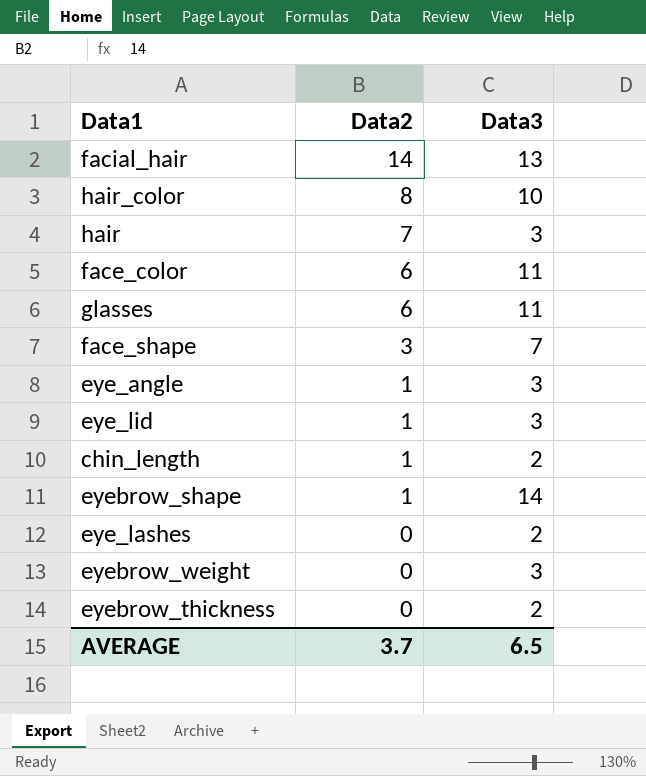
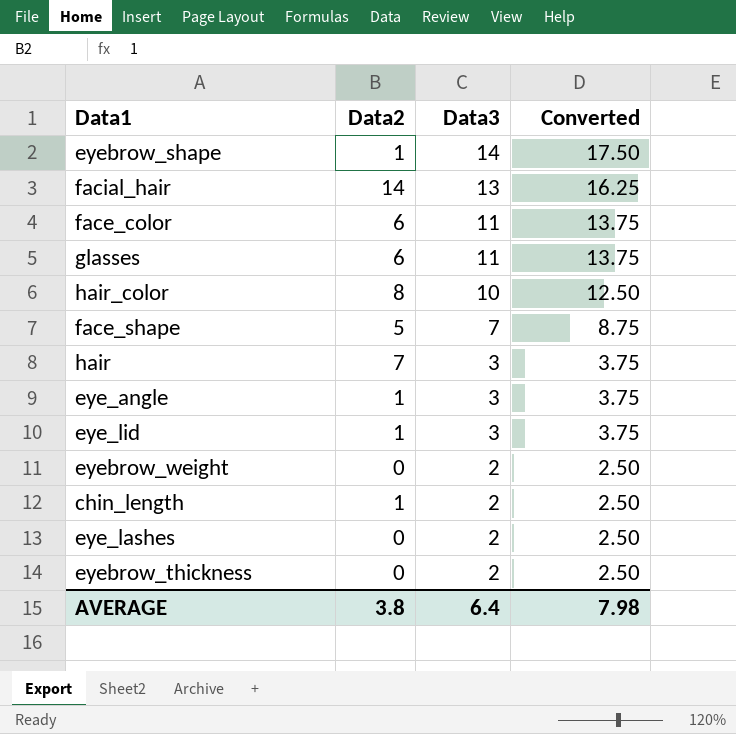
row order: Data2 descending -> Data3 descending
column Converted | formula: none -> [Data3] * 1.25
face_shape | Data2: 3 -> 5
eyebrow_weight | Data3: 3 -> 2
AVERAGE | Data2: 3.7 -> 3.8
AVERAGE | Data3: 6.5 -> 6.4

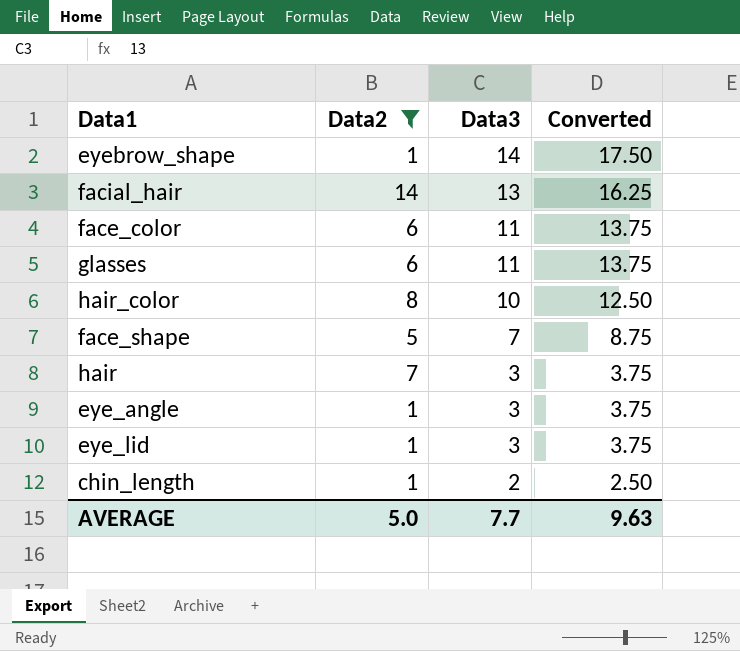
filter: none -> Data2 != 0
AVERAGE | Data2: 3.8 -> 5.0
AVERAGE | Data3: 6.4 -> 7.7
AVERAGE | Converted: 7.98 -> 9.63

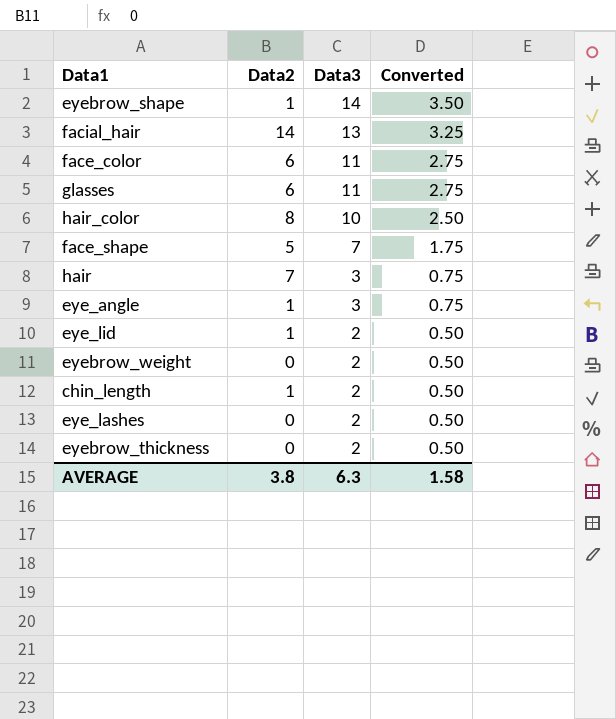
filter: Data2 != 0 -> none
column Converted | formula: [Data3] * 1.25 -> [Data3] * 0.25
eye_lid | Data3: 3 -> 2
AVERAGE | Data2: 5.0 -> 3.8
AVERAGE | Data3: 7.7 -> 6.3
AVERAGE | Converted: 9.63 -> 1.58

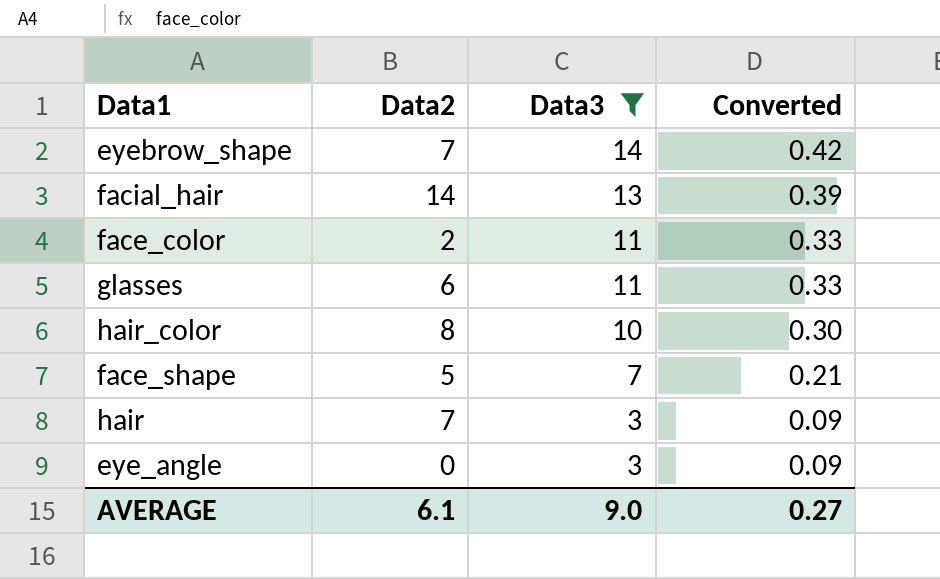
filter: none -> Data3 != 2
column Converted | formula: [Data3] * 0.25 -> [Data3] * 0.03
eyebrow_shape | Data2: 1 -> 7
face_color | Data2: 6 -> 2
eye_angle | Data2: 1 -> 0
AVERAGE | Data2: 3.8 -> 6.1
AVERAGE | Data3: 6.3 -> 9.0
AVERAGE | Converted: 1.58 -> 0.27

